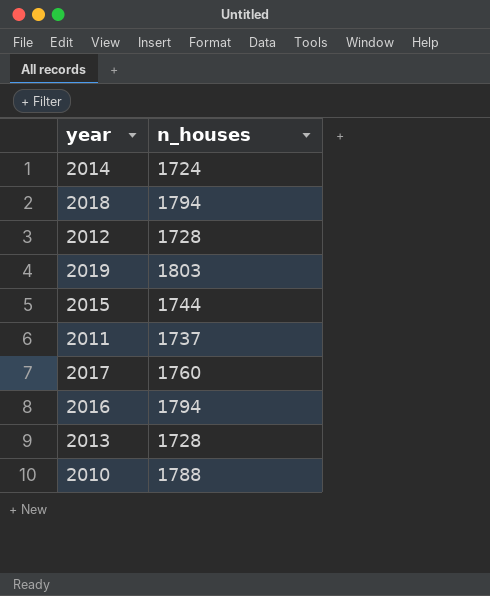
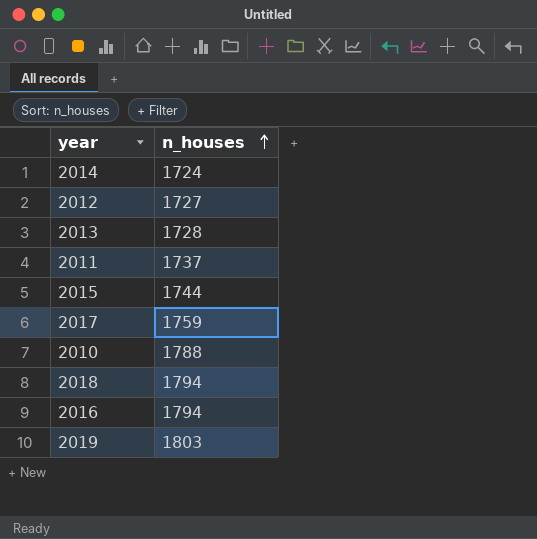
row order: none -> n_houses ascending
2012 | n_houses: 1728 -> 1727
2017 | n_houses: 1760 -> 1759

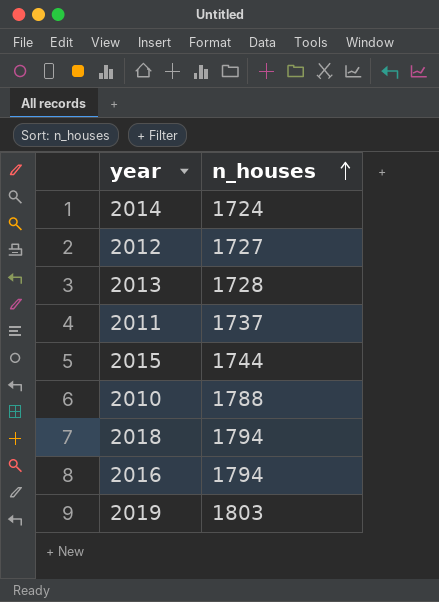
row 2017: 1759 -> none

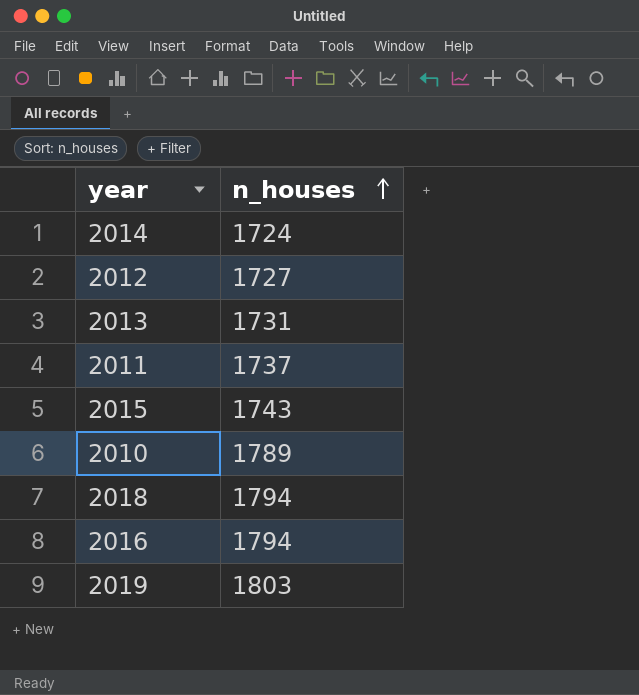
2013 | n_houses: 1728 -> 1731
2015 | n_houses: 1744 -> 1743
2010 | n_houses: 1788 -> 1789

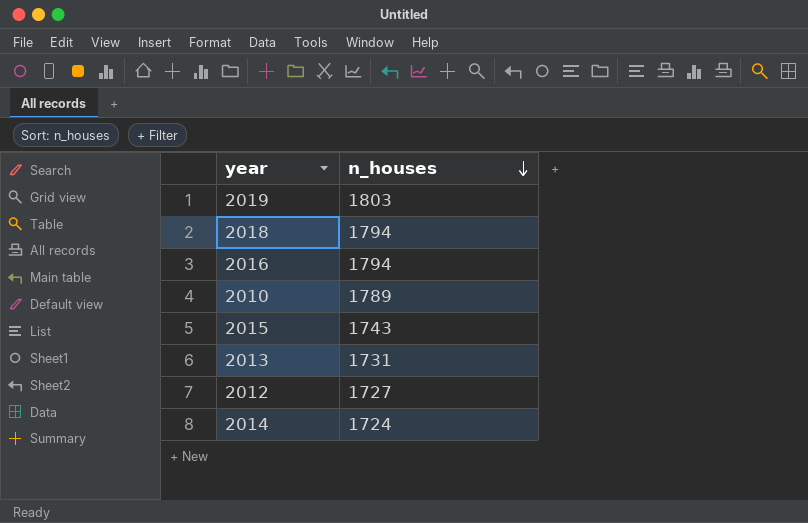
row order: n_houses ascending -> n_houses descending
row 2011: 1737 -> none

